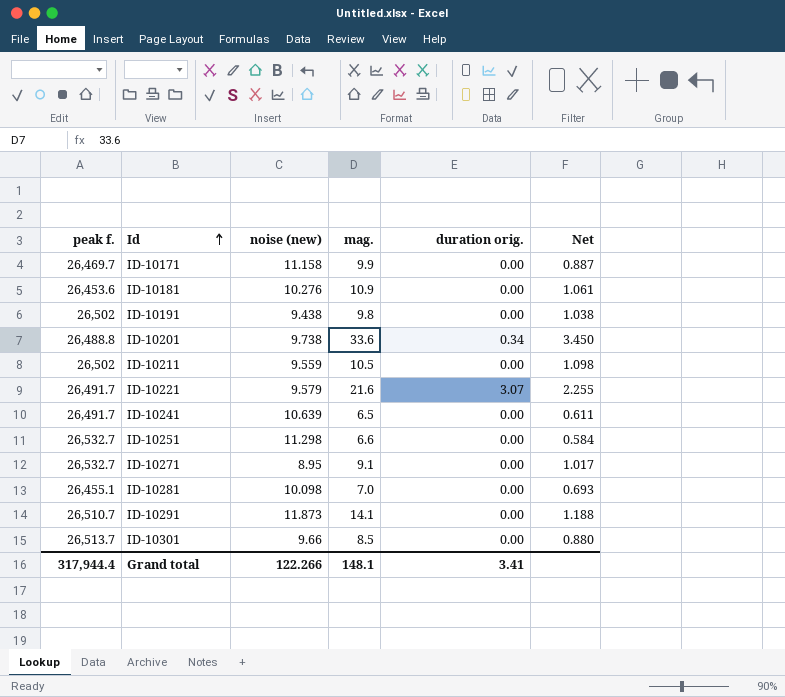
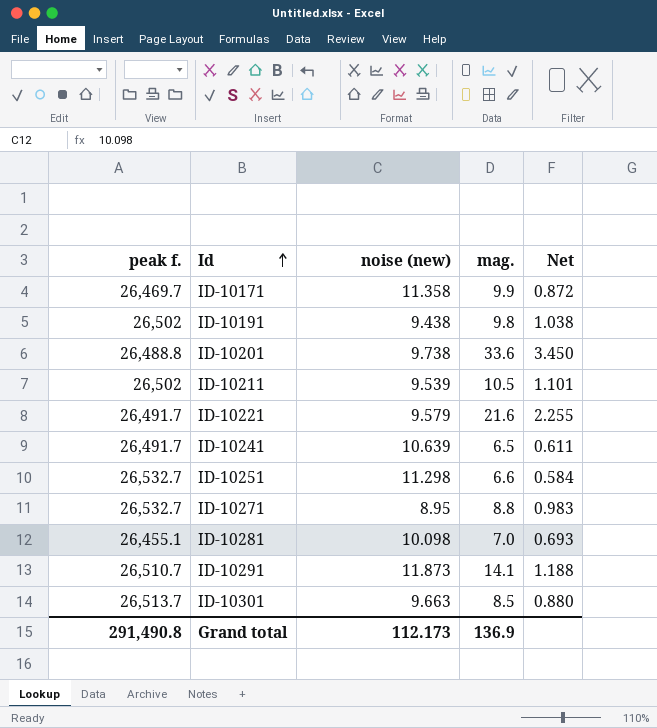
column duration orig. | position: 5 -> none
row ID-10181: 26,453.6 | 10.276 | 10.9 | 0.00 | 1.061 -> none
ID-10171 | noise (new): 11.158 -> 11.358
ID-10171 | Net: 0.887 -> 0.872
ID-10211 | noise (new): 9.559 -> 9.539
ID-10211 | Net: 1.098 -> 1.101
ID-10271 | mag.: 9.1 -> 8.8
ID-10271 | Net: 1.017 -> 0.983
ID-10301 | noise (new): 9.66 -> 9.663
Grand total | peak f.: 317,944.4 -> 291,490.8
Grand total | noise (new): 122.266 -> 112.173
Grand total | mag.: 148.1 -> 136.9

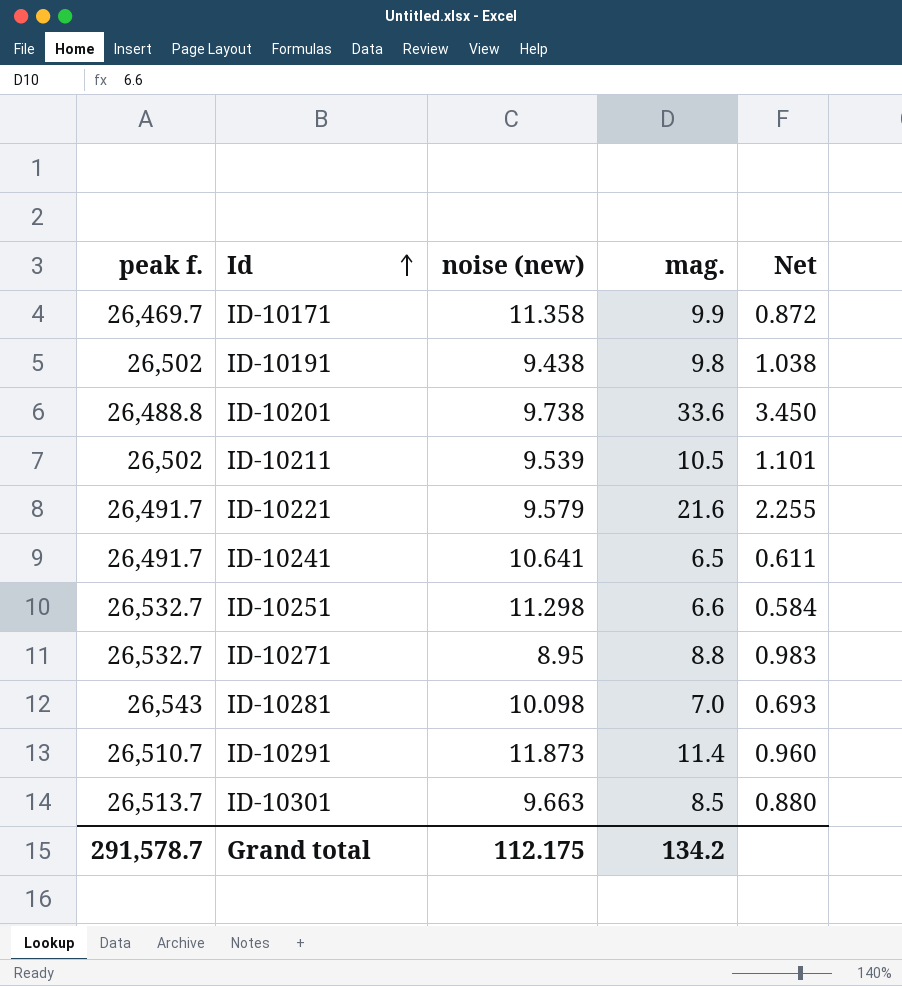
ID-10241 | noise (new): 10.639 -> 10.641
ID-10281 | peak f.: 26,455.1 -> 26,543
ID-10291 | mag.: 14.1 -> 11.4
ID-10291 | Net: 1.188 -> 0.960
Grand total | peak f.: 291,490.8 -> 291,578.7
Grand total | noise (new): 112.173 -> 112.175
Grand total | mag.: 136.9 -> 134.2

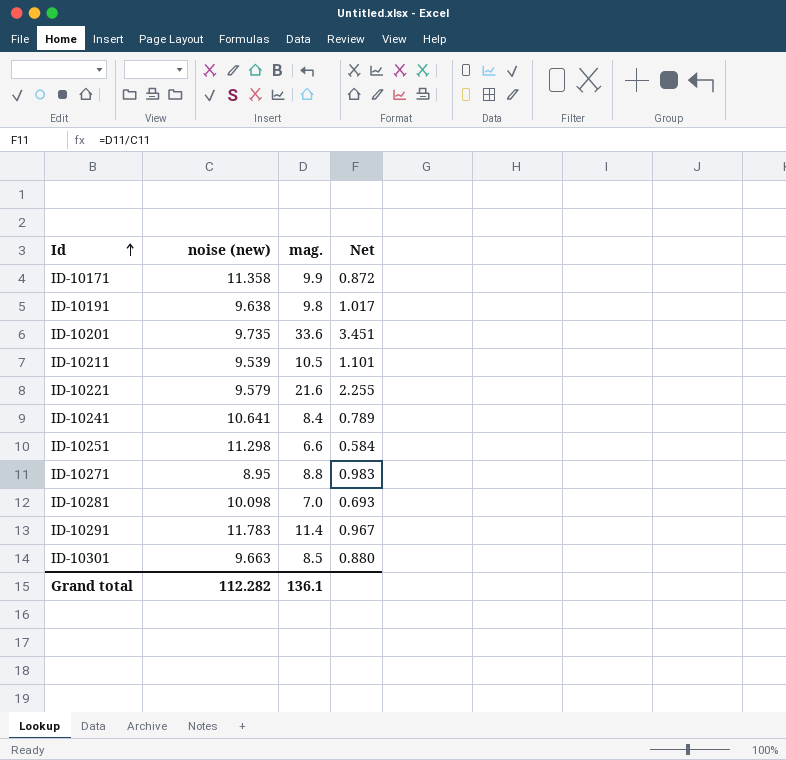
column peak f. | position: 1 -> none
ID-10191 | noise (new): 9.438 -> 9.638
ID-10191 | Net: 1.038 -> 1.017
ID-10201 | noise (new): 9.738 -> 9.735
ID-10201 | Net: 3.450 -> 3.451
ID-10241 | mag.: 6.5 -> 8.4
ID-10241 | Net: 0.611 -> 0.789
ID-10291 | noise (new): 11.873 -> 11.783
ID-10291 | Net: 0.960 -> 0.967
Grand total | noise (new): 112.175 -> 112.282
Grand total | mag.: 134.2 -> 136.1

